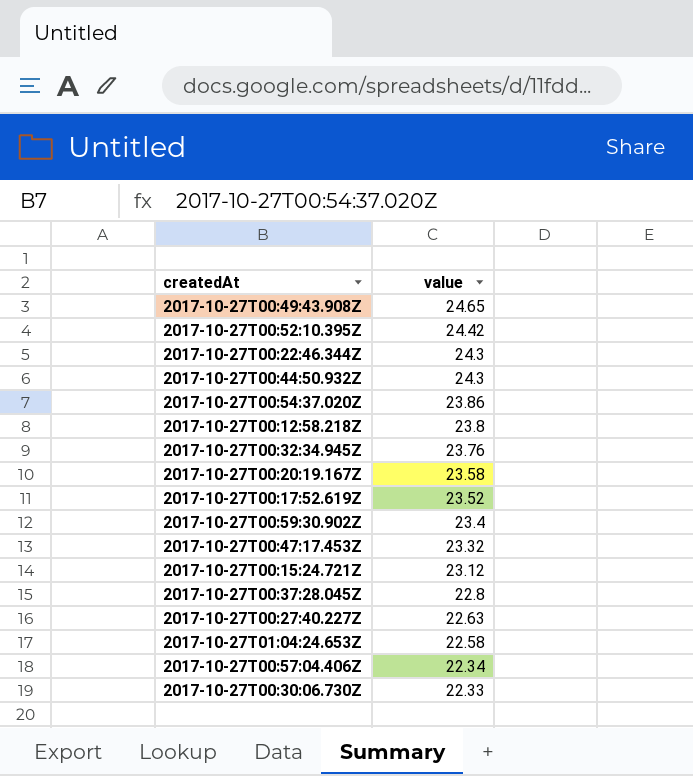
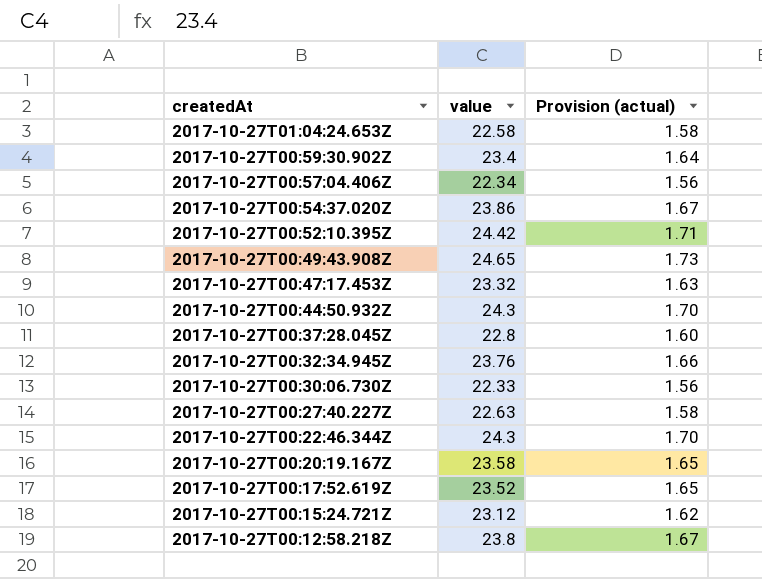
row order: value descending -> createdAt descending
column Provision (actual) | formula: none -> [value] * 0.07

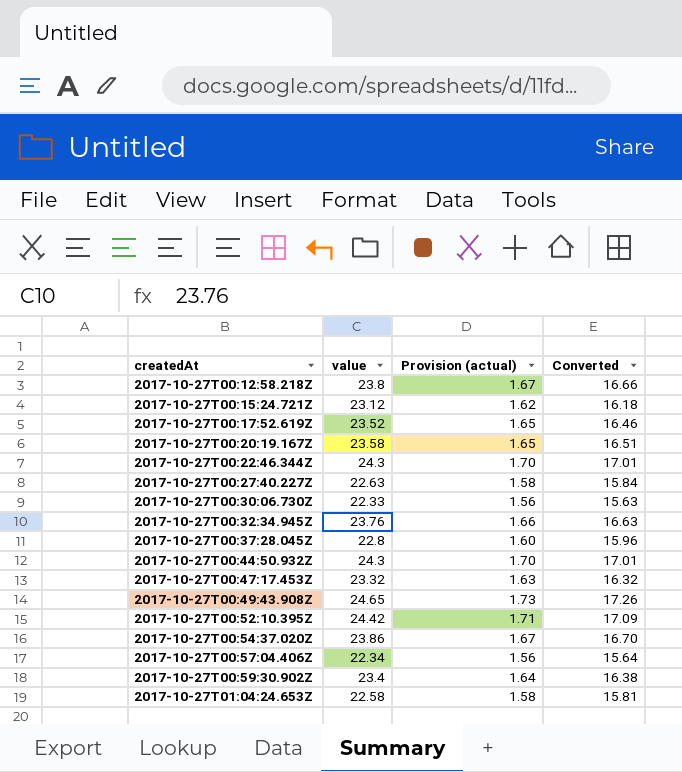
row order: createdAt descending -> createdAt ascending
column Converted | formula: none -> [value] * 0.7

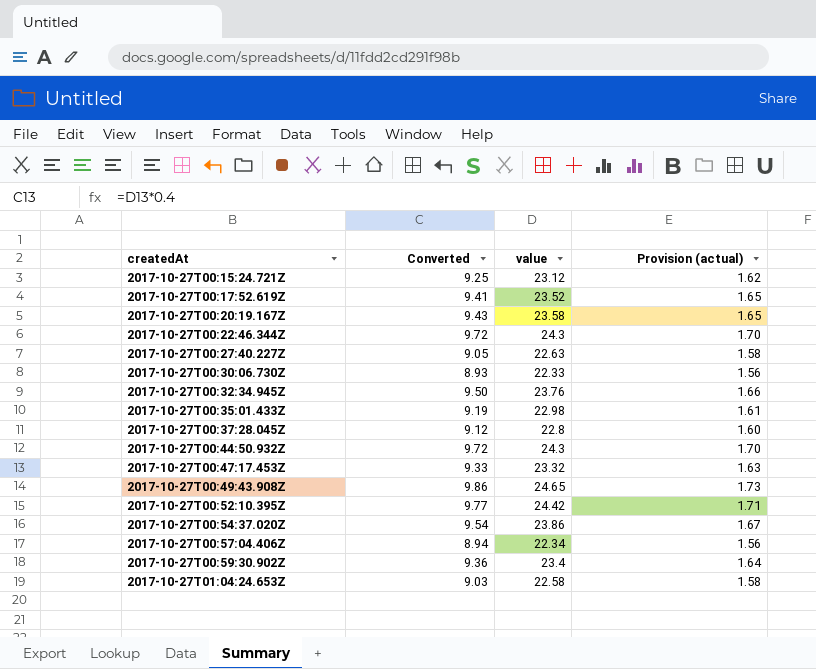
column Converted | formula: [value] * 0.7 -> [value] * 0.4
column Converted | position: 4 -> 2
row 2017-10-27T00:12:58.218Z: 23.8 | 1.67 | 16.66 -> none
row 2017-10-27T00:35:01.433Z: none -> 9.19 | 22.98 | 1.61

